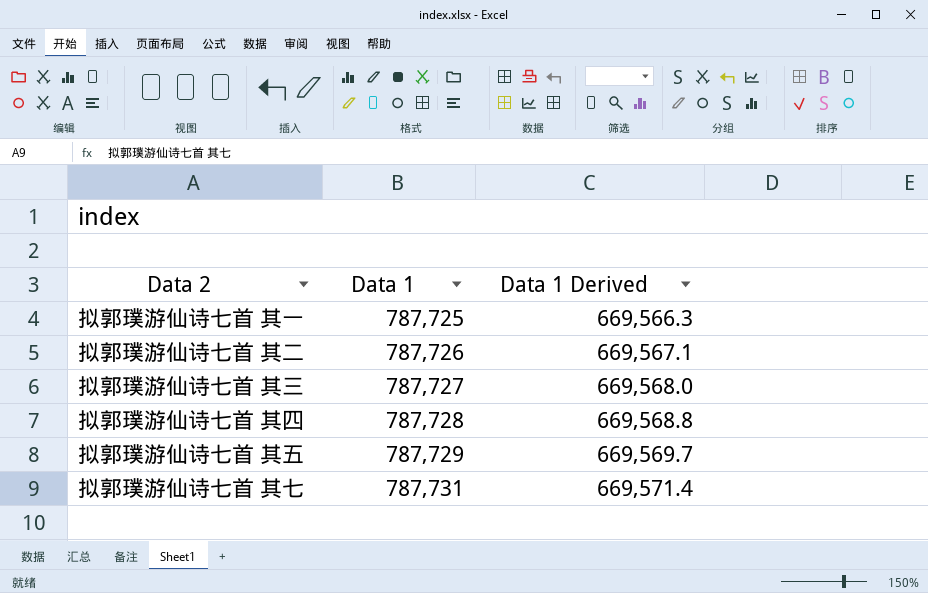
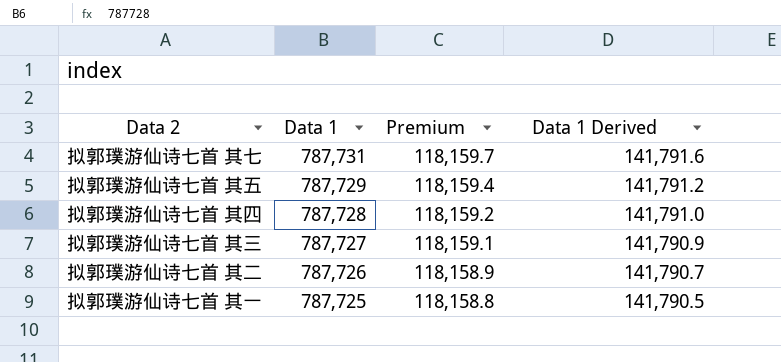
row order: Data 1 ascending -> Data 1 descending
column Premium | formula: none -> [Data 1] * 0.15
column Data 1 Derived | formula: [Data 1] * 0.85 -> [Data 1] * 0.18

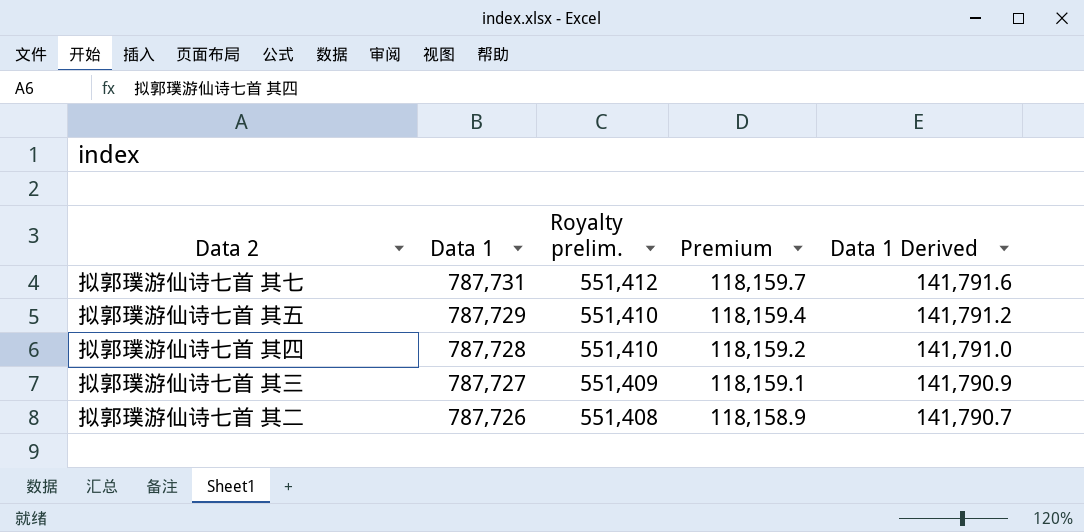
column Royalty prelim. | formula: none -> [Data 1] * 0.7
row 拟郭璞游仙诗七首 其一: 787,725 | 118,158.8 | 141,790.5 -> none

